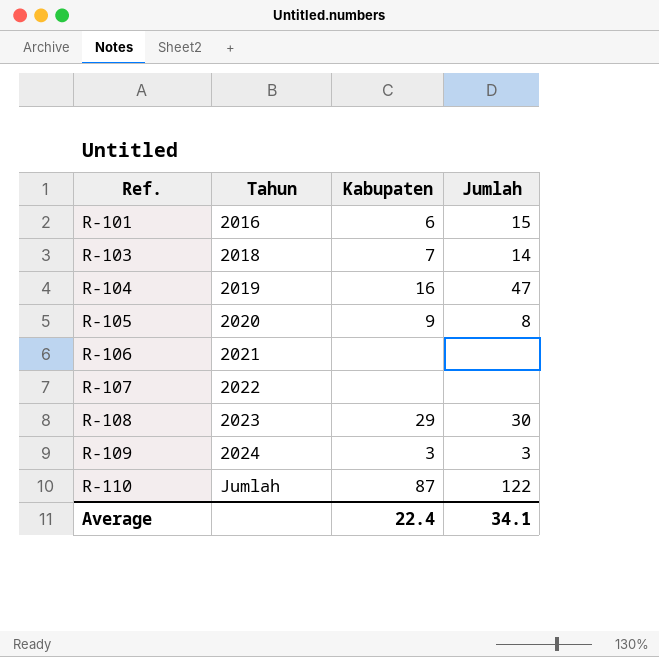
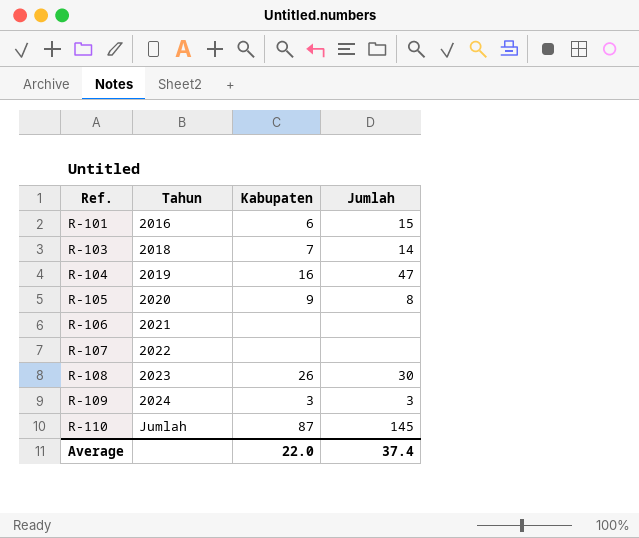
R-108 | Kabupaten: 29 -> 26
R-110 | Jumlah: 122 -> 145
Average | Kabupaten: 22.4 -> 22.0
Average | Jumlah: 34.1 -> 37.4

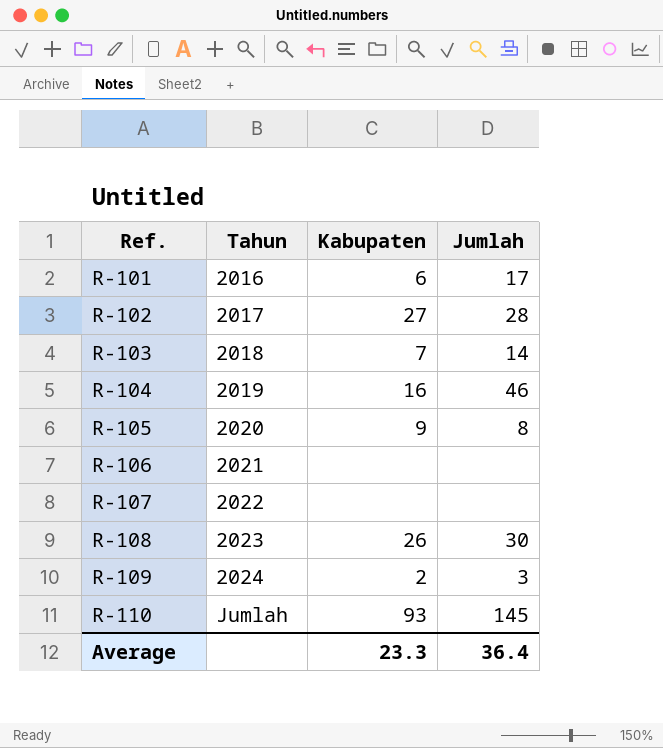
R-101 | Jumlah: 15 -> 17
row R-102: none -> 2017 | 27 | 28
R-104 | Jumlah: 47 -> 46
R-109 | Kabupaten: 3 -> 2
R-110 | Kabupaten: 87 -> 93
Average | Kabupaten: 22.0 -> 23.3
Average | Jumlah: 37.4 -> 36.4

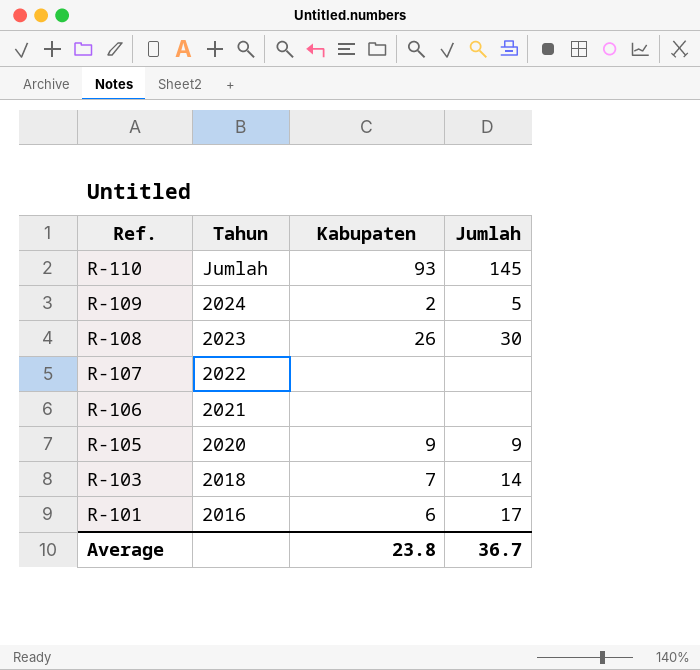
row order: Ref. ascending -> Ref. descending
row R-102: 2017 | 27 | 28 -> none
row R-104: 2019 | 16 | 46 -> none
R-109 | Jumlah: 3 -> 5
R-105 | Jumlah: 8 -> 9
Average | Kabupaten: 23.3 -> 23.8
Average | Jumlah: 36.4 -> 36.7

